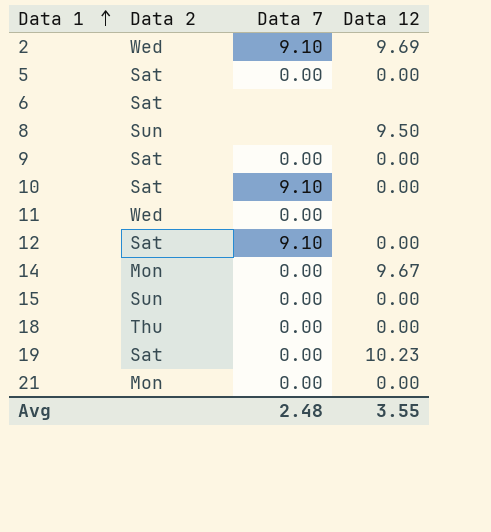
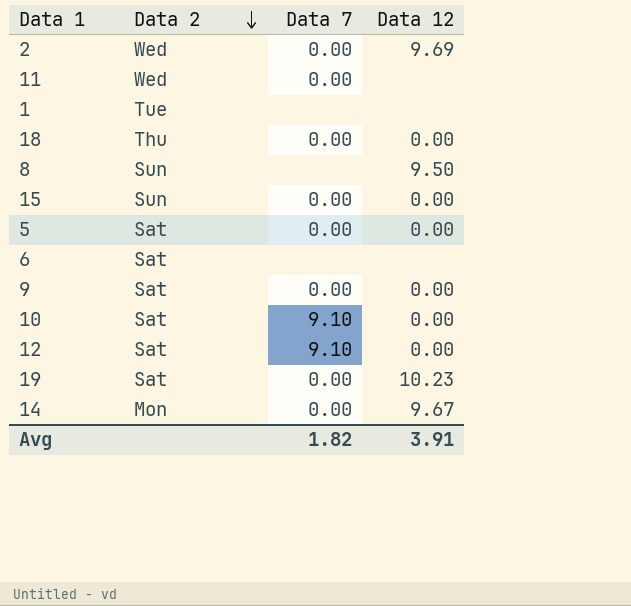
row order: Data 1 ascending -> Data 2 descending
row 21: Mon | 0.00 | 0.00 -> none
2 | Data 7: 9.10 -> 0.00
row 1: none -> Tue | none | none
Avg | Data 7: 2.48 -> 1.82
Avg | Data 12: 3.55 -> 3.91

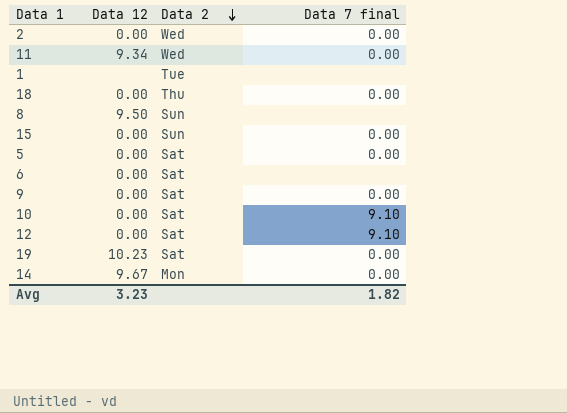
column Data 12 | position: 4 -> 2
column name: Data 7 -> Data 7 final
2 | Data 12: 9.69 -> 0.00
11 | Data 12: none -> 9.34
6 | Data 12: none -> 0.00
Avg | Data 12: 3.91 -> 3.23

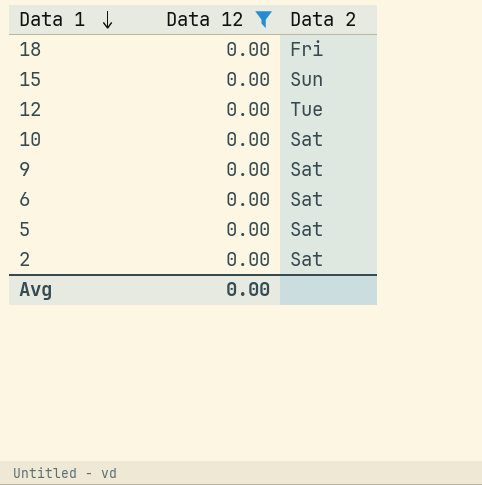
filter: none -> Data 12 = 0.00
row order: Data 2 descending -> Data 1 descending
column Data 7 final | position: 4 -> none
18 | Data 2: Thu -> Fri
12 | Data 2: Sat -> Tue
2 | Data 2: Wed -> Sat
Avg | Data 12: 3.23 -> 0.00

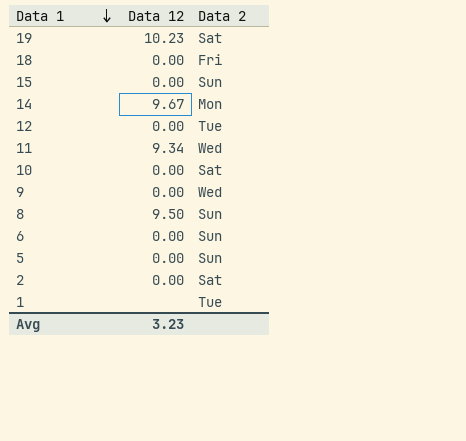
filter: Data 12 = 0.00 -> none
9 | Data 2: Sat -> Wed
6 | Data 2: Sat -> Sun
5 | Data 2: Sat -> Sun
Avg | Data 12: 0.00 -> 3.23

